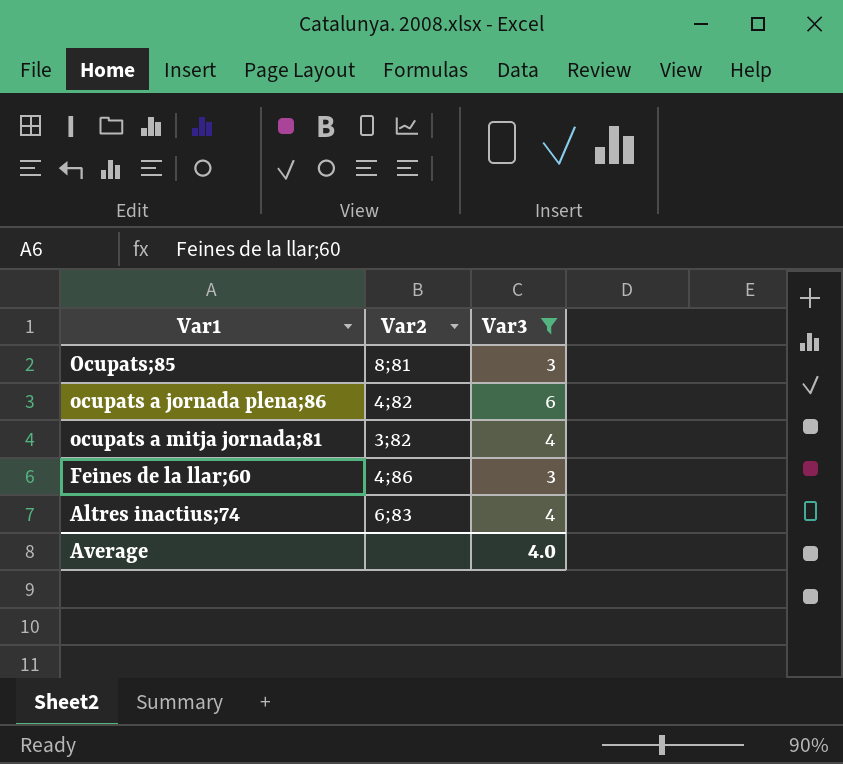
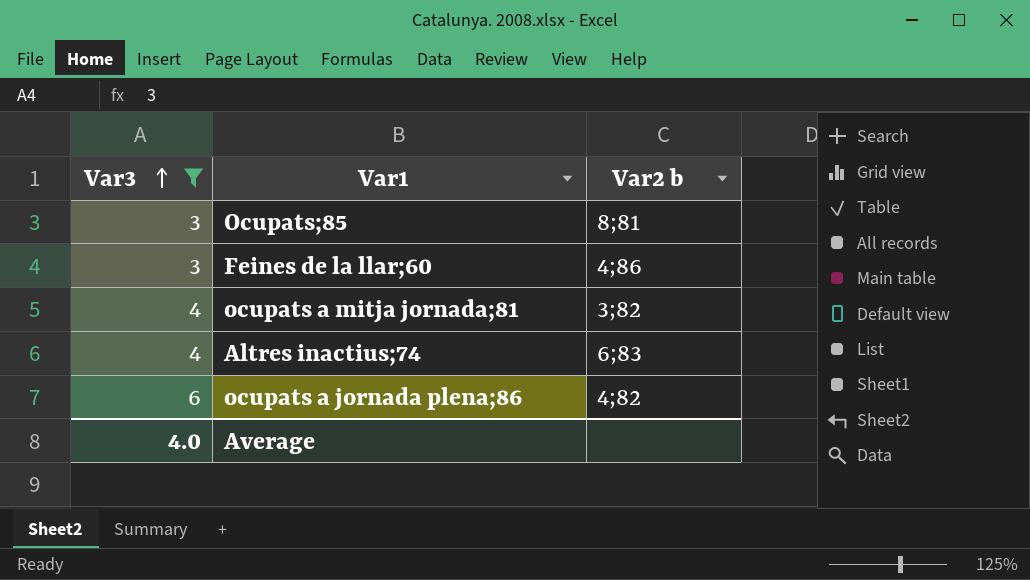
row order: none -> Var3 ascending
column Var3 | position: 3 -> 1
column name: Var2 -> Var2 b

